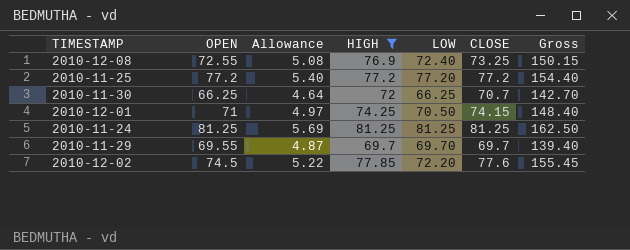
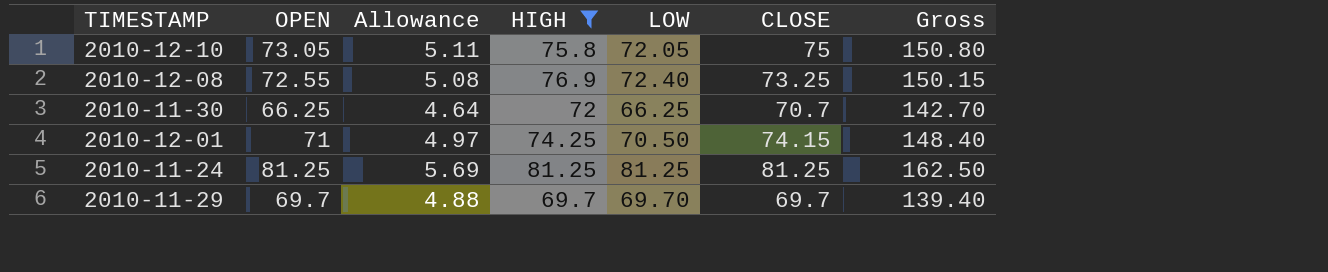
row 2010-11-25: 77.2 | 5.40 | 77.2 | 77.20 | 77.2 | 154.40 -> none
row 2010-12-02: 74.5 | 5.22 | 77.85 | 72.20 | 77.6 | 155.45 -> none
row 2010-12-10: none -> 73.05 | 5.11 | 75.8 | 72.05 | 75 | 150.80
2010-11-29 | OPEN: 69.55 -> 69.7
2010-11-29 | Allowance: 4.87 -> 4.88

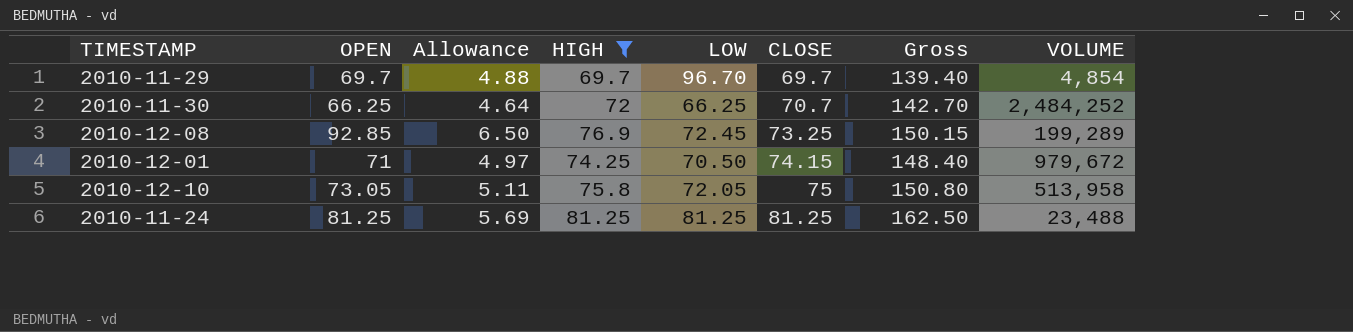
row order: none -> CLOSE ascending
column VOLUME | position: none -> 8
2010-11-29 | LOW: 69.70 -> 96.70
2010-12-08 | OPEN: 72.55 -> 92.85
2010-12-08 | Allowance: 5.08 -> 6.50
2010-12-08 | LOW: 72.40 -> 72.45

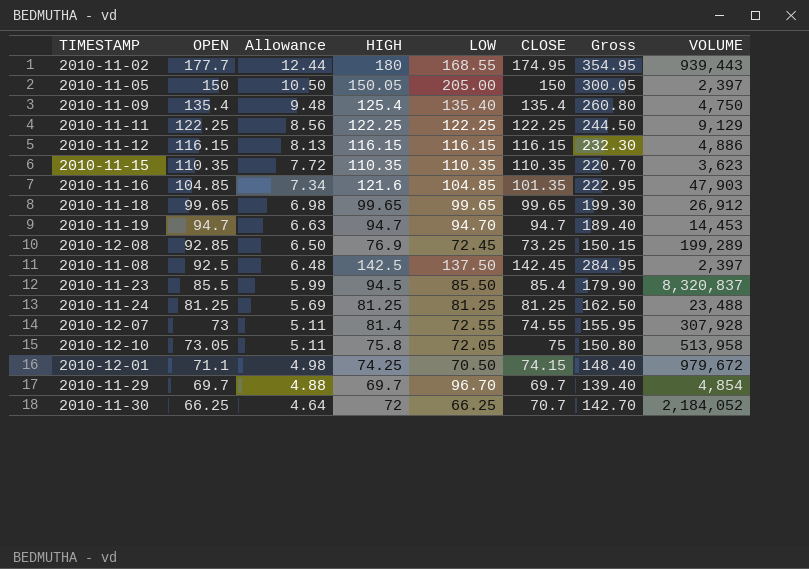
filter: HIGH <= 81.25 -> none
row order: CLOSE ascending -> Allowance descending
2010-12-01 | OPEN: 71 -> 71.1
2010-12-01 | Allowance: 4.97 -> 4.98
2010-11-30 | VOLUME: 2,484,252 -> 2,184,052

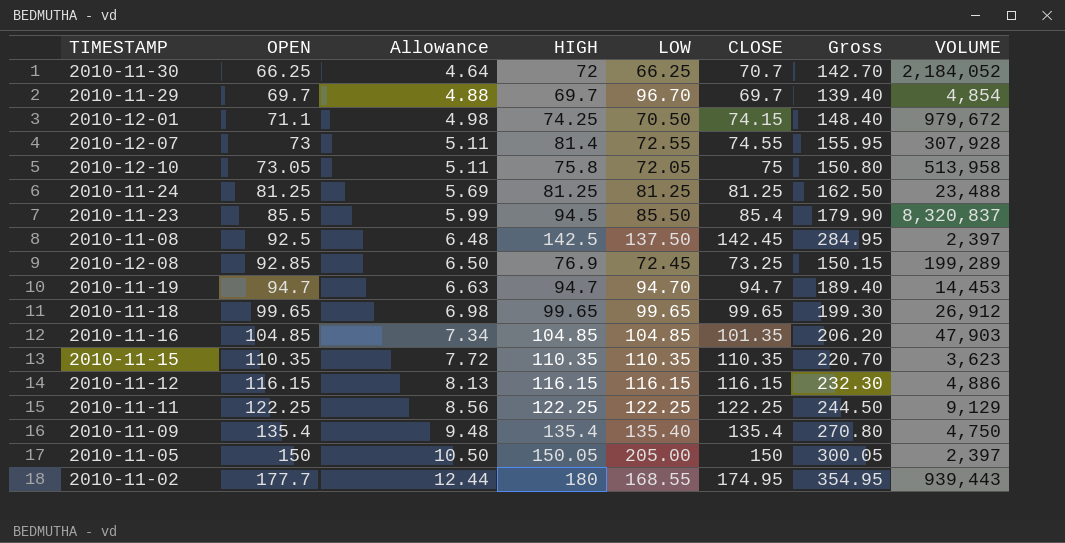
row order: Allowance descending -> OPEN ascending
2010-11-16 | HIGH: 121.6 -> 104.85
2010-11-16 | Gross: 222.95 -> 206.20
2010-11-09 | HIGH: 125.4 -> 135.4
2010-11-09 | Gross: 260.80 -> 270.80

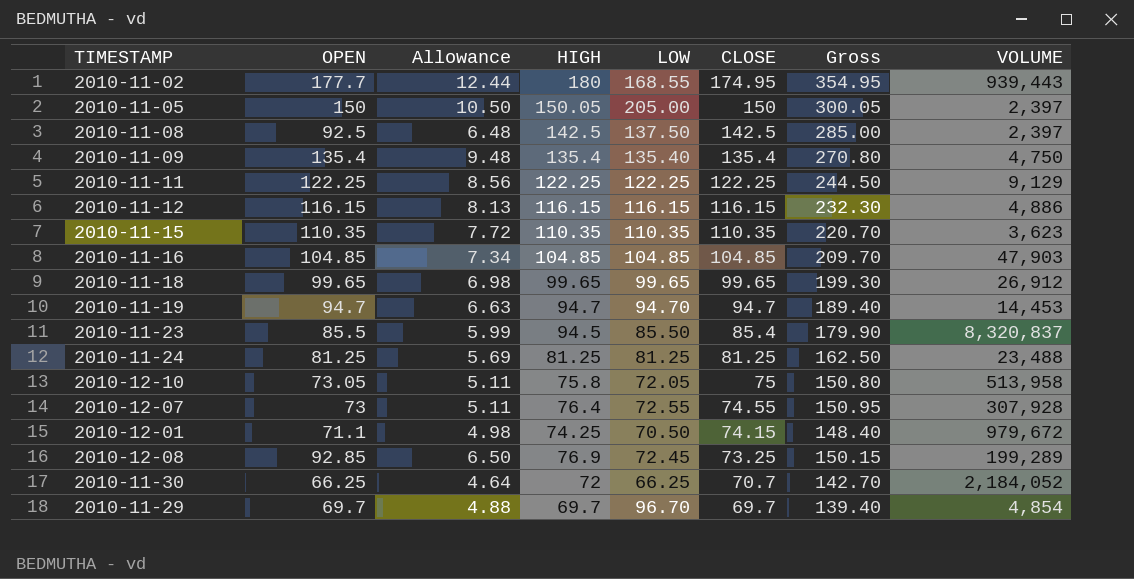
row order: OPEN ascending -> CLOSE descending
2010-11-08 | CLOSE: 142.45 -> 142.5
2010-11-08 | Gross: 284.95 -> 285.00
2010-11-16 | CLOSE: 101.35 -> 104.85
2010-11-16 | Gross: 206.20 -> 209.70
2010-12-07 | HIGH: 81.4 -> 76.4
2010-12-07 | Gross: 155.95 -> 150.95

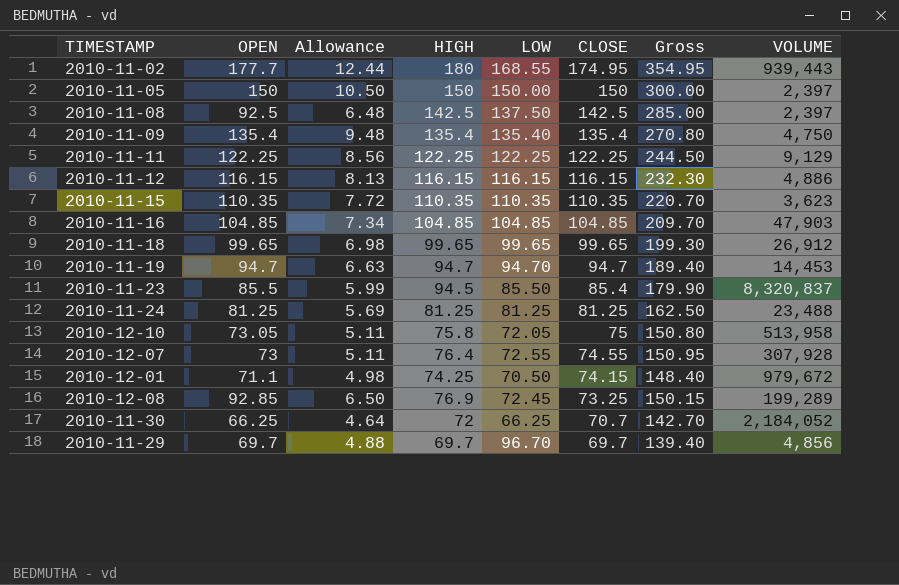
2010-11-05 | HIGH: 150.05 -> 150
2010-11-05 | LOW: 205.00 -> 150.00
2010-11-05 | Gross: 300.05 -> 300.00
2010-11-29 | VOLUME: 4,854 -> 4,856

